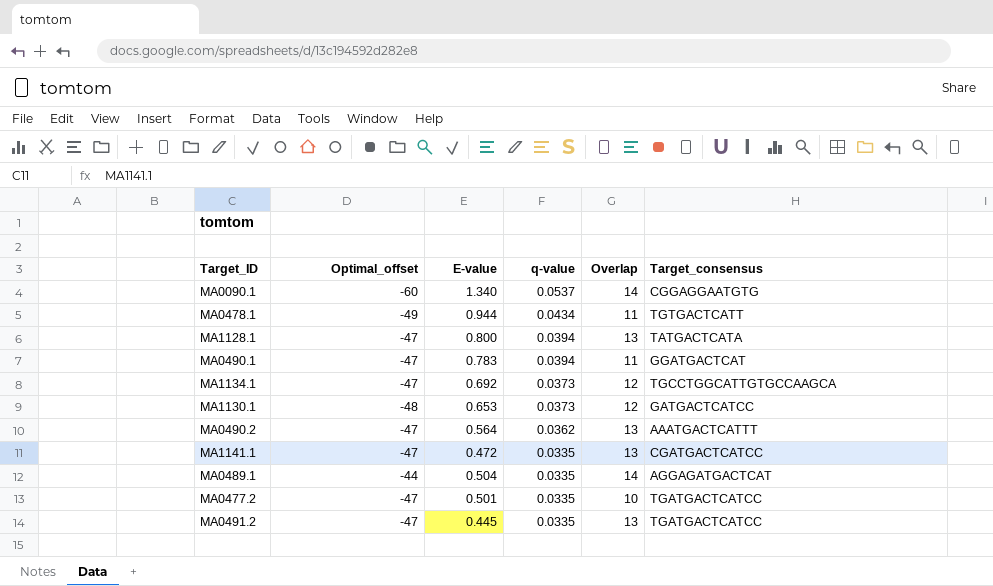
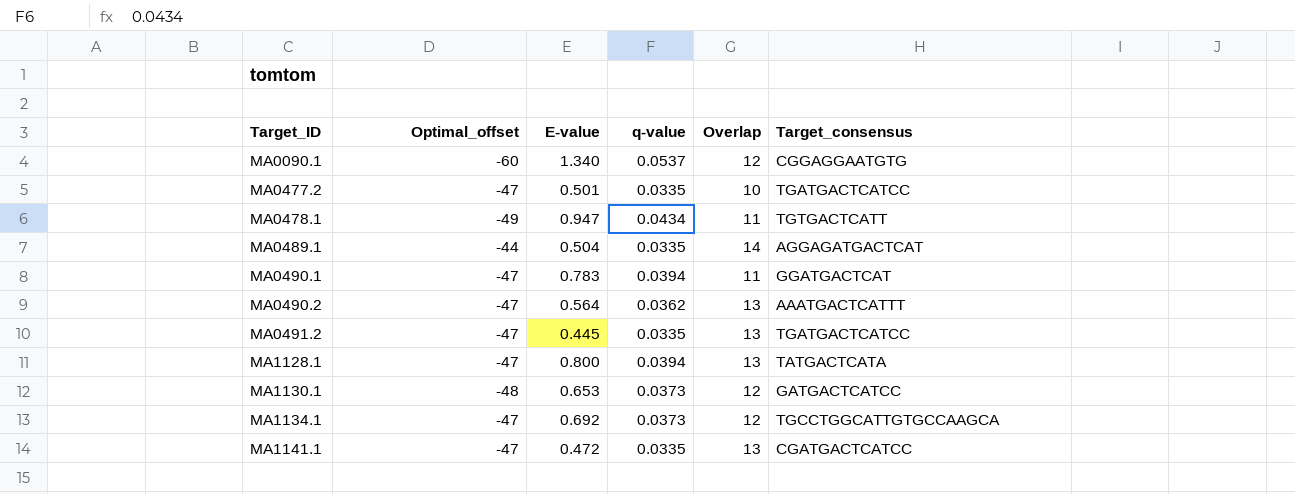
row order: q-value descending -> Target_ID ascending
MA0090.1 | Overlap: 14 -> 12
MA0478.1 | E-value: 0.944 -> 0.947

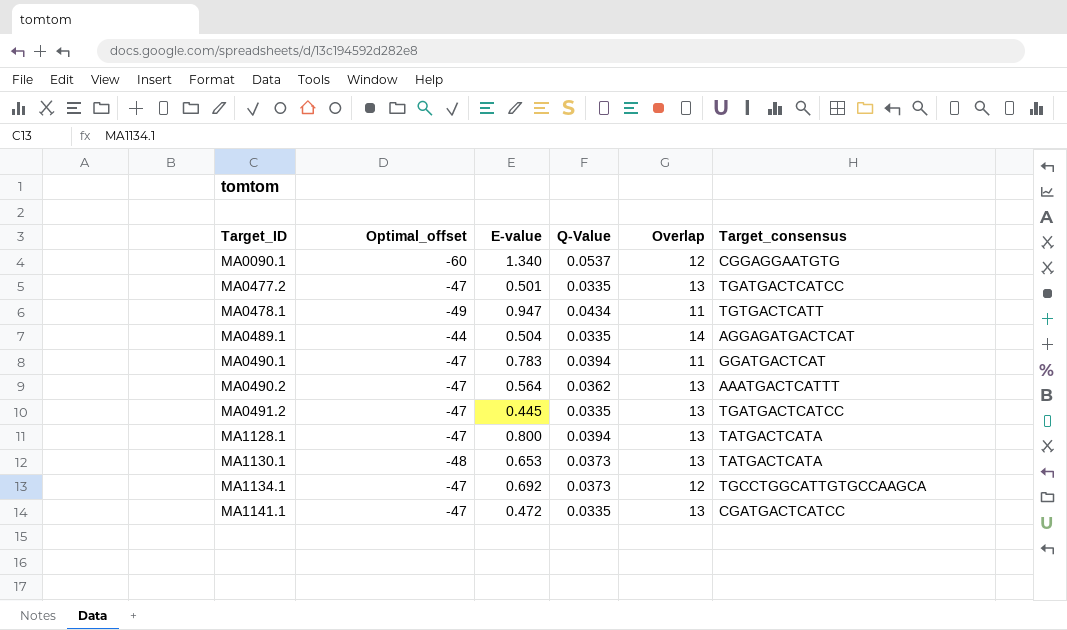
column name: q-value -> Q-Value
MA0477.2 | Overlap: 10 -> 13
MA1130.1 | Overlap: 12 -> 13
MA1130.1 | Target_consensus: GATGACTCATCC -> TATGACTCATA

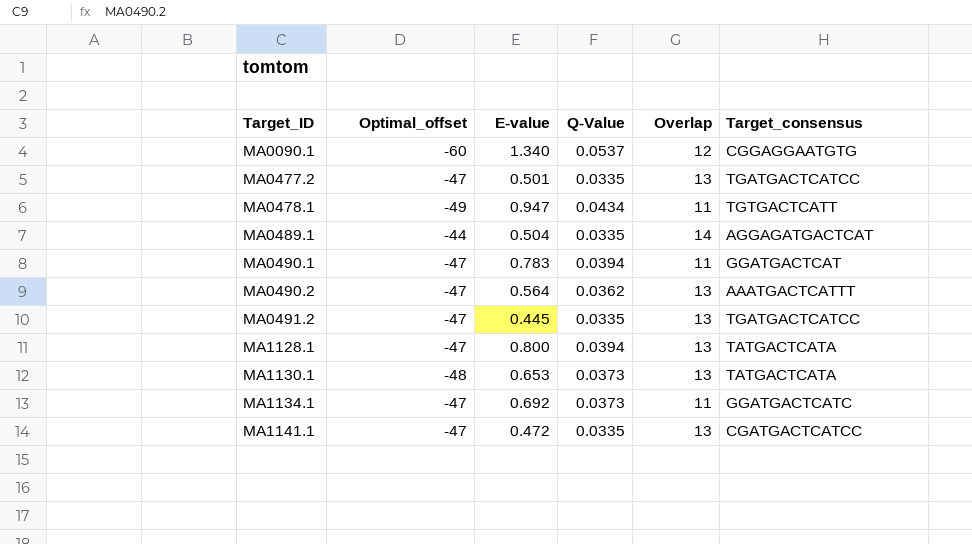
MA1134.1 | Overlap: 12 -> 11
MA1134.1 | Target_consensus: TGCCTGGCATTGTGCCAAGCA -> GGATGACTCATC

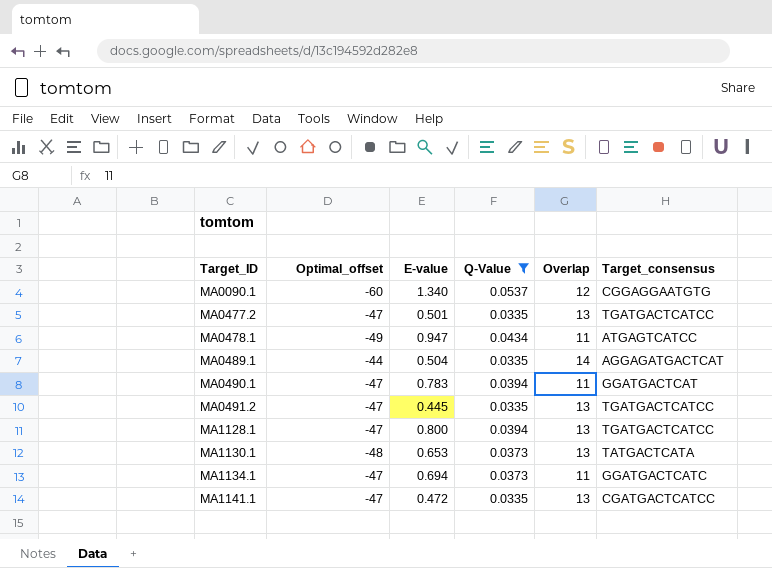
filter: none -> Q-Value != 0.0362
MA0478.1 | Target_consensus: TGTGACTCATT -> ATGAGTCATCC
MA1128.1 | Target_consensus: TATGACTCATA -> TGATGACTCATCC
MA1134.1 | E-value: 0.692 -> 0.694

